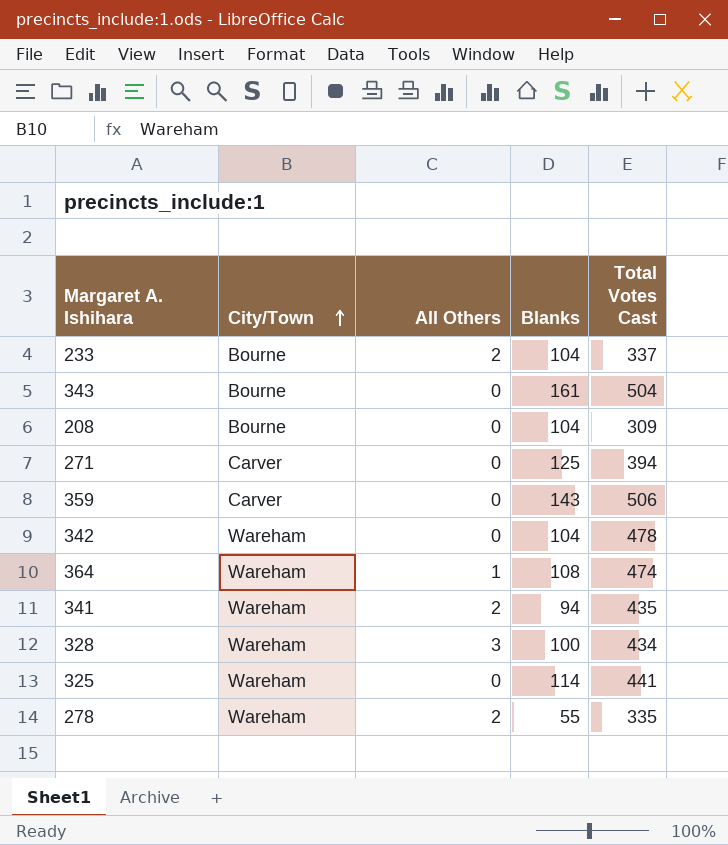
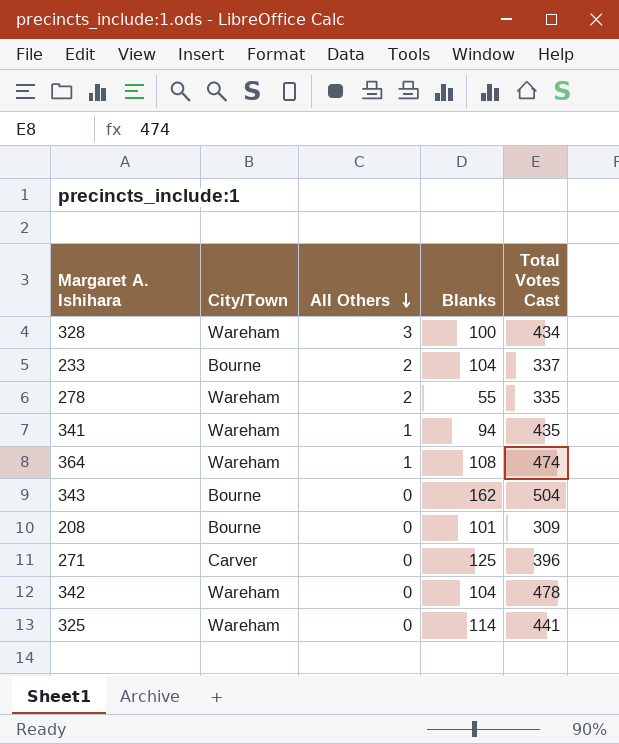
row order: City/Town ascending -> All Others descending
row 359: Carver | 0 | 143 | 506 -> none
341 | All Others: 2 -> 1
343 | Blanks: 161 -> 162
208 | Blanks: 104 -> 101
271 | Total Votes Cast: 394 -> 396

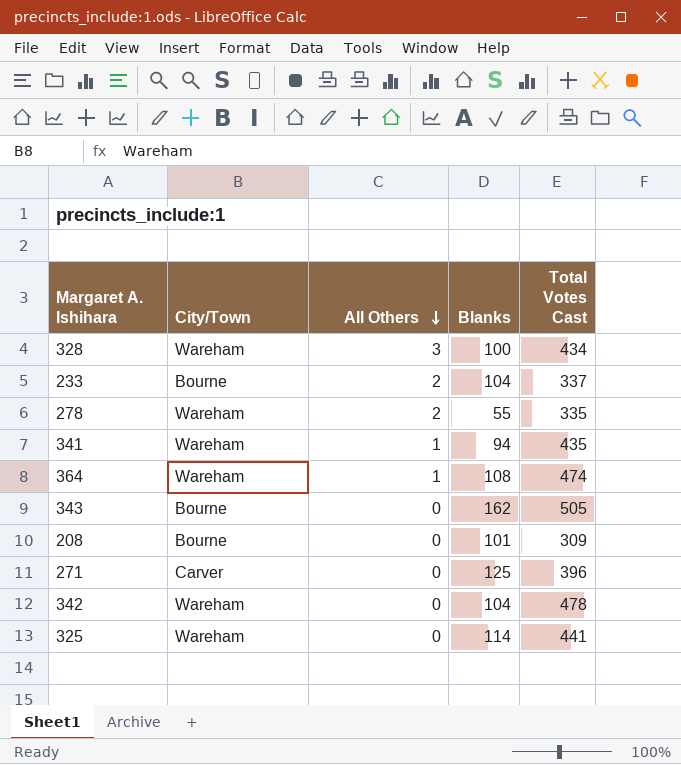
343 | Total Votes Cast: 504 -> 505

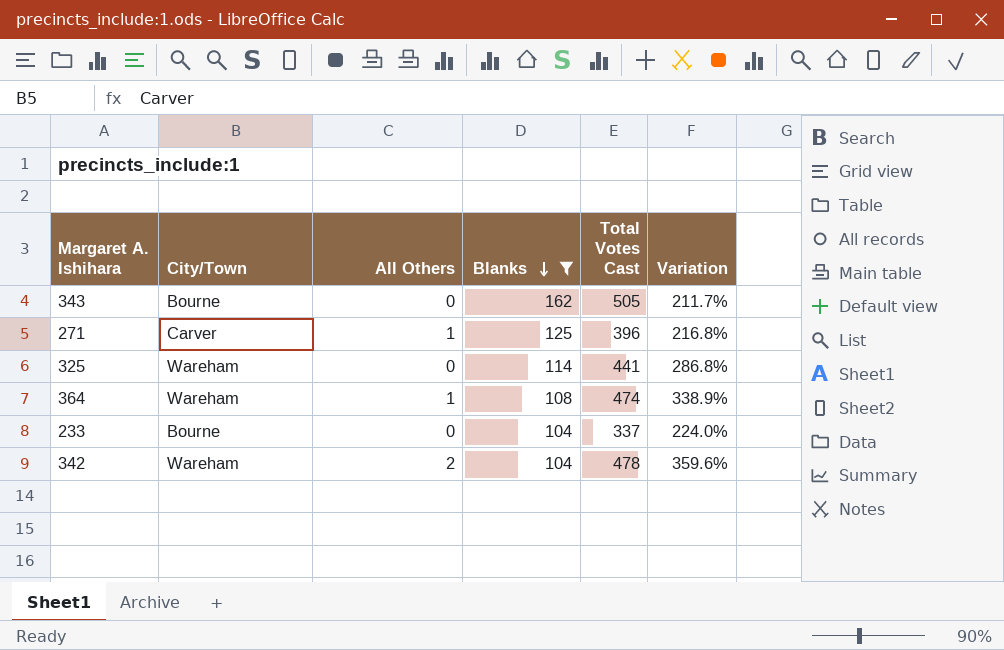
filter: none -> Blanks >= 104
row order: All Others descending -> Blanks descending
column Variation | formula: none -> ([Total Votes Cast] - [Blanks]) / [Blanks]
271 | All Others: 0 -> 1
233 | All Others: 2 -> 0
342 | All Others: 0 -> 2

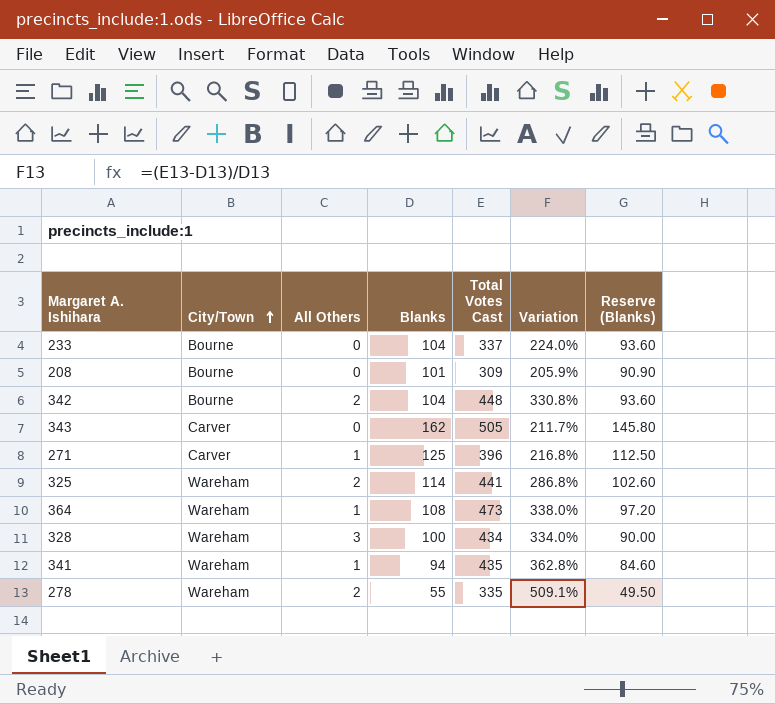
filter: Blanks >= 104 -> none
row order: Blanks descending -> City/Town ascending
column Reserve (Blanks) | formula: none -> [Blanks] * 0.9
342 | City/Town: Wareham -> Bourne
342 | Total Votes Cast: 478 -> 448
342 | Variation: 359.6% -> 330.8%
343 | City/Town: Bourne -> Carver
325 | All Others: 0 -> 2
364 | Total Votes Cast: 474 -> 473
364 | Variation: 338.9% -> 338.0%

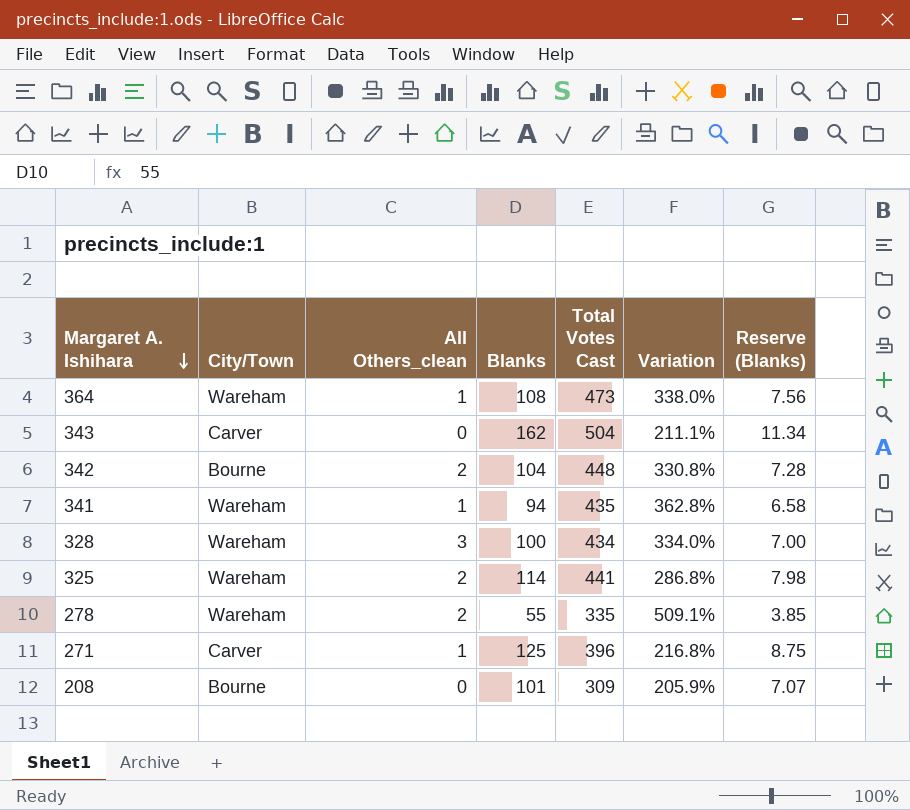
row order: City/Town ascending -> Margaret A. Ishihara descending
column name: All Others -> All Others_clean
column Reserve (Blanks) | formula: [Blanks] * 0.9 -> [Blanks] * 0.07
row 233: Bourne | 0 | 104 | 337 | 224.0% | 93.60 -> none
343 | Total Votes Cast: 505 -> 504
343 | Variation: 211.7% -> 211.1%

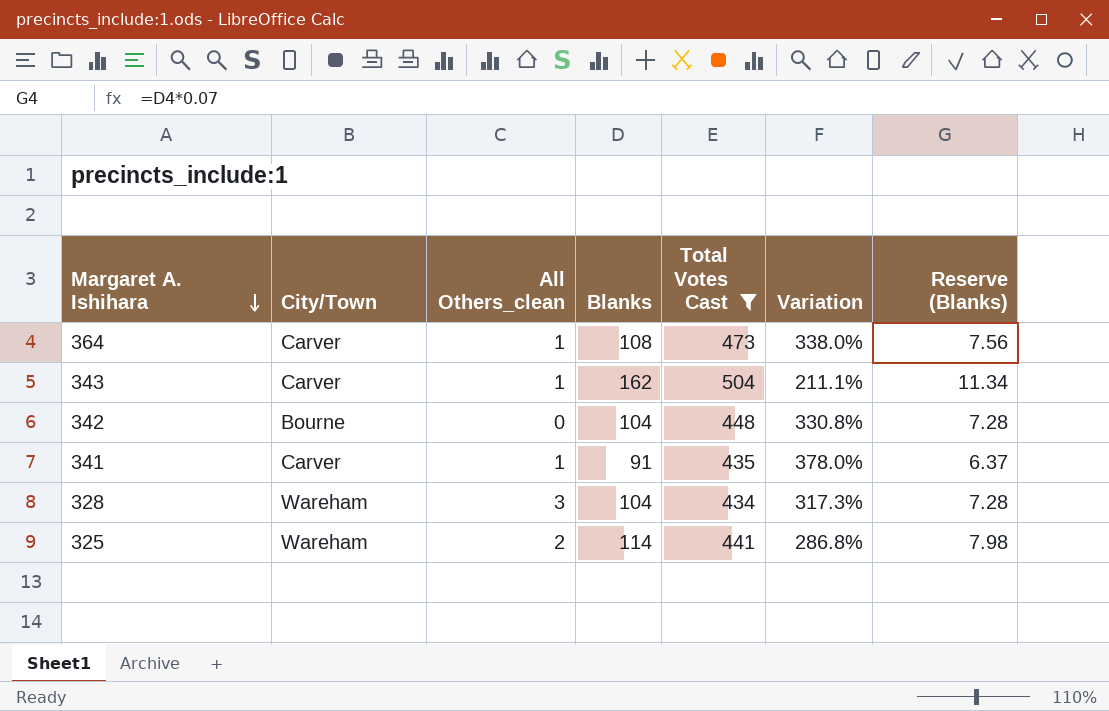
filter: none -> Total Votes Cast >= 434
364 | City/Town: Wareham -> Carver
343 | All Others_clean: 0 -> 1
342 | All Others_clean: 2 -> 0
341 | City/Town: Wareham -> Carver
341 | Blanks: 94 -> 91
341 | Variation: 362.8% -> 378.0%
341 | Reserve (Blanks): 6.58 -> 6.37
328 | Blanks: 100 -> 104
328 | Variation: 334.0% -> 317.3%
328 | Reserve (Blanks): 7.00 -> 7.28

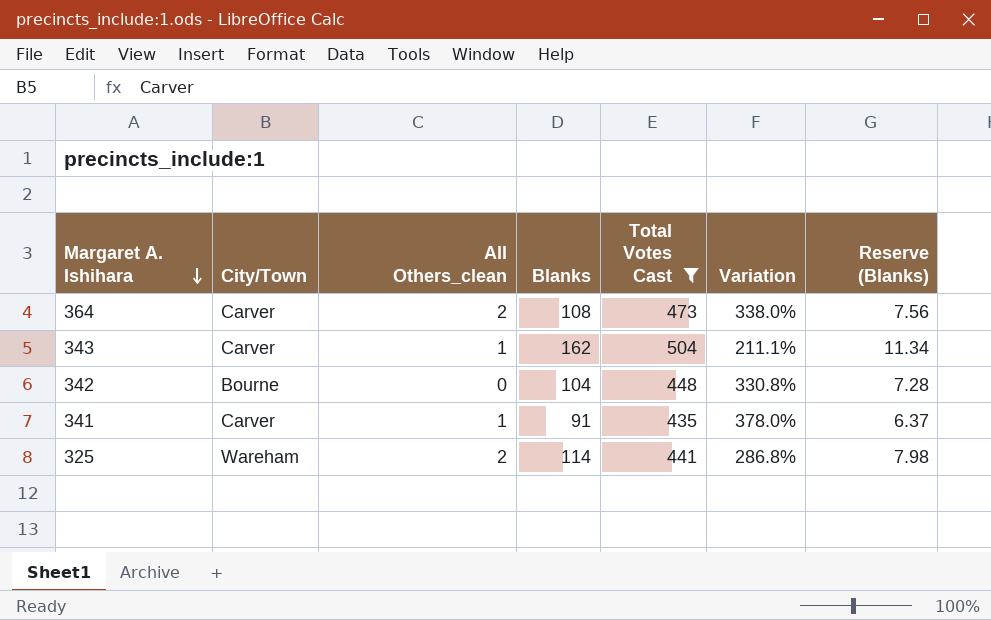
row 328: Wareham | 3 | 104 | 434 | 317.3% | 7.28 -> none
364 | All Others_clean: 1 -> 2

